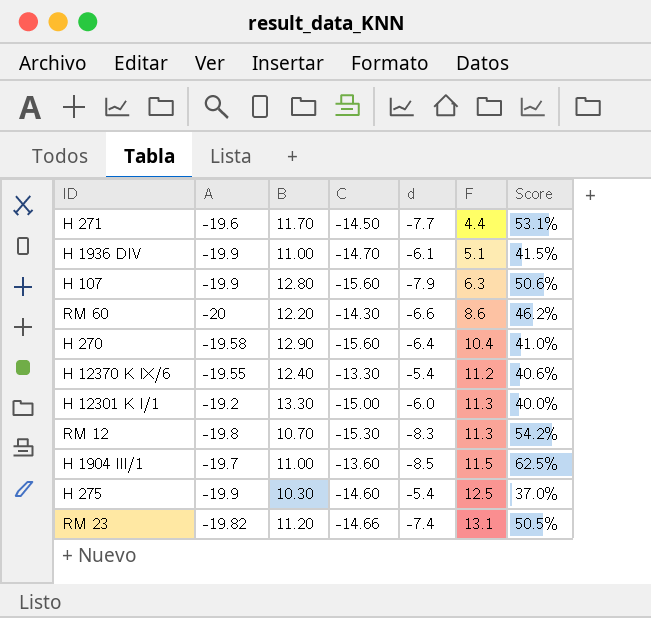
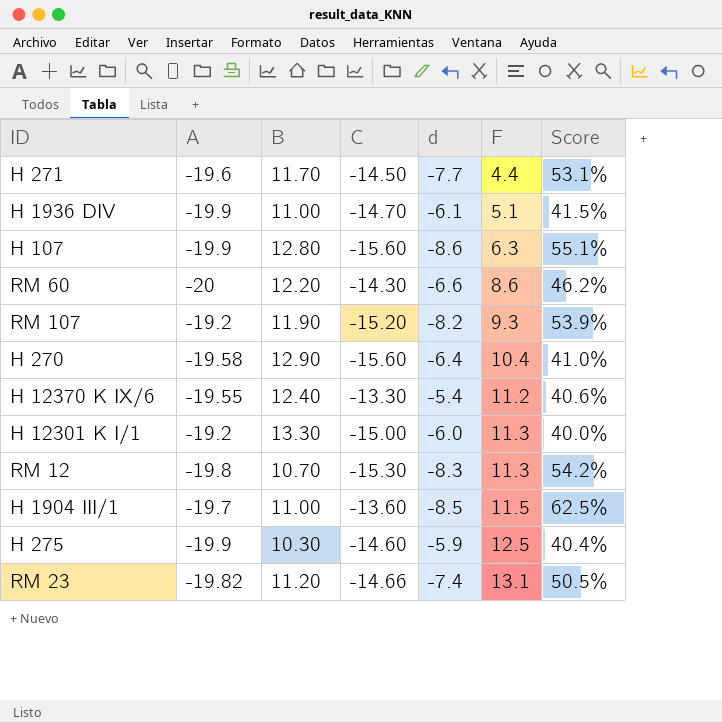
H 107 | d: -7.9 -> -8.6
H 107 | Score: 50.6% -> 55.1%
row RM 107: none -> -19.2 | 11.90 | -15.20 | -8.2 | 9.3 | 53.9%
H 275 | d: -5.4 -> -5.9
H 275 | Score: 37.0% -> 40.4%

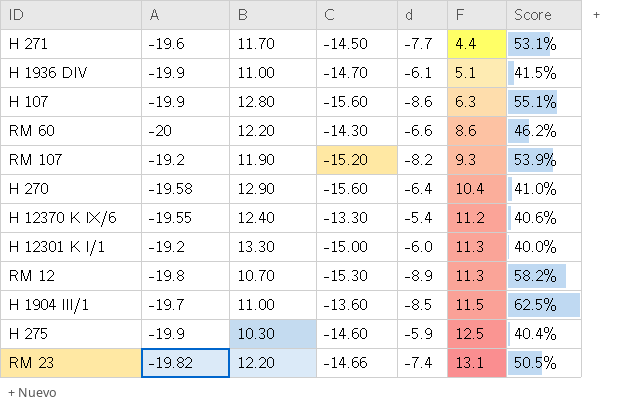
RM 12 | d: -8.3 -> -8.9
RM 12 | Score: 54.2% -> 58.2%
RM 23 | B: 11.20 -> 12.20

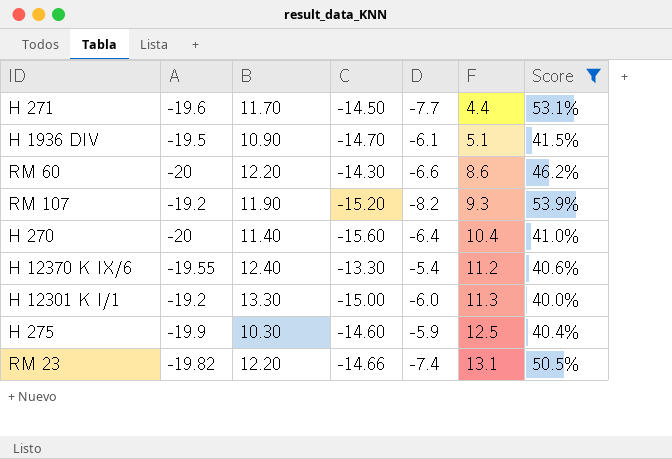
filter: none -> Score <= 53.9%
column name: d -> D
H 1936 DIV | A: -19.9 -> -19.5
H 1936 DIV | B: 11.00 -> 10.90
H 270 | A: -19.58 -> -20
H 270 | B: 12.90 -> 11.40

